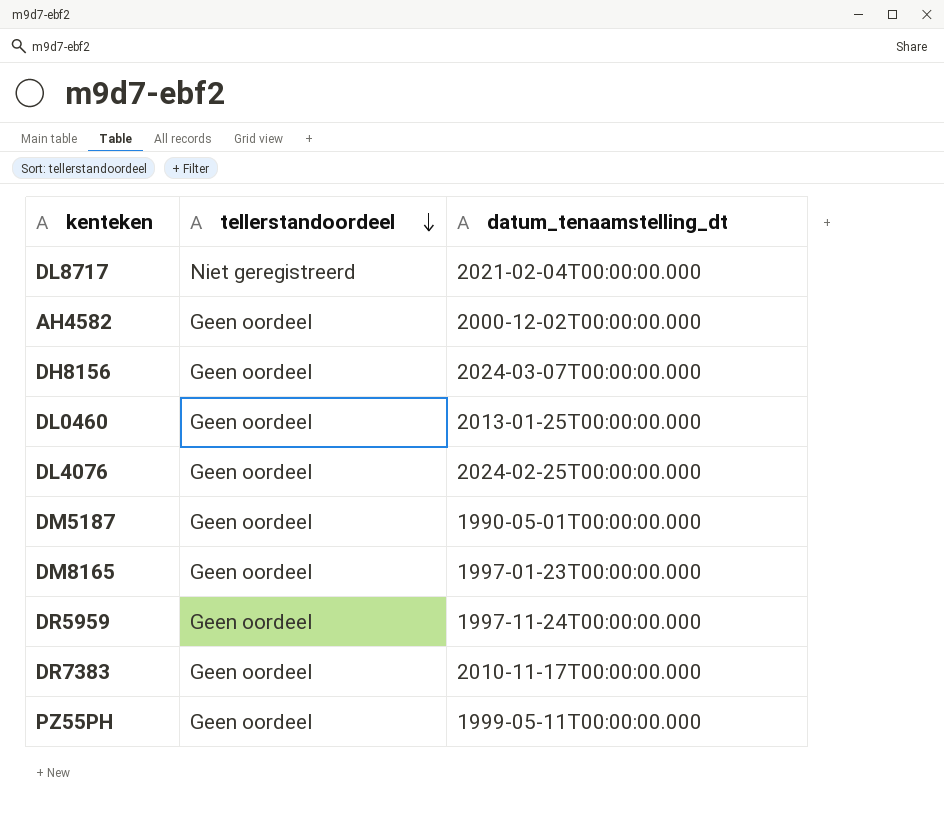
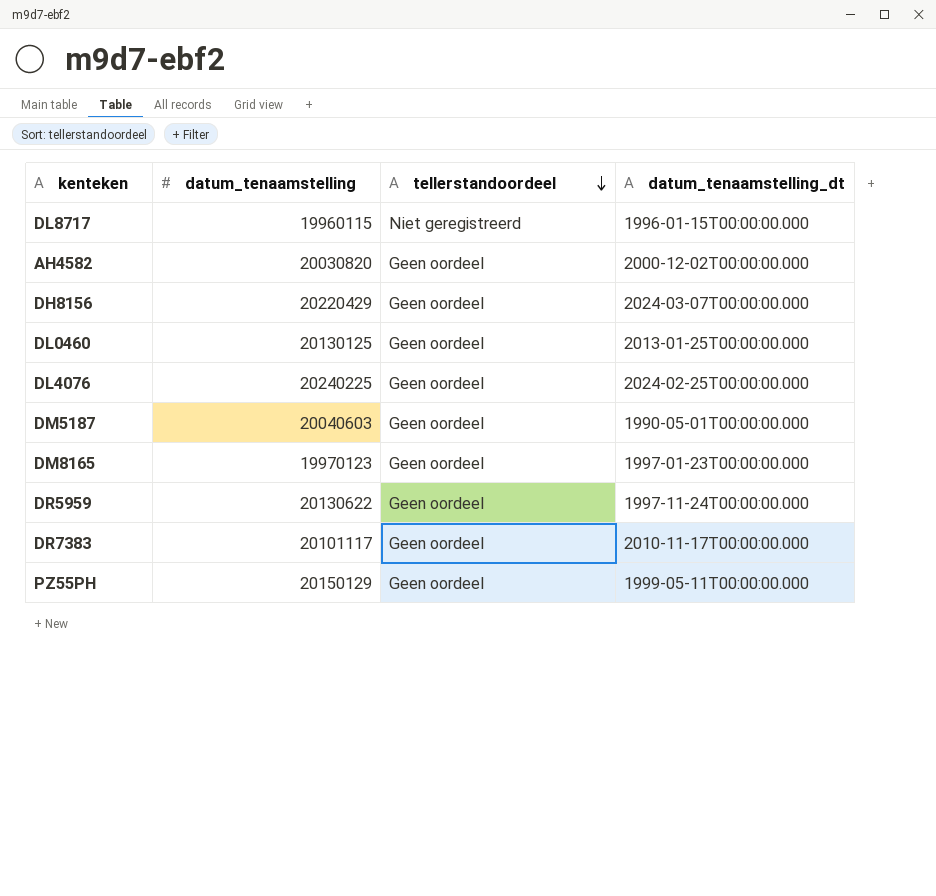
column datum_tenaamstelling | position: none -> 2
DL8717 | datum_tenaamstelling_dt: 2021-02-04T00:00:00.000 -> 1996-01-15T00:00:00.000

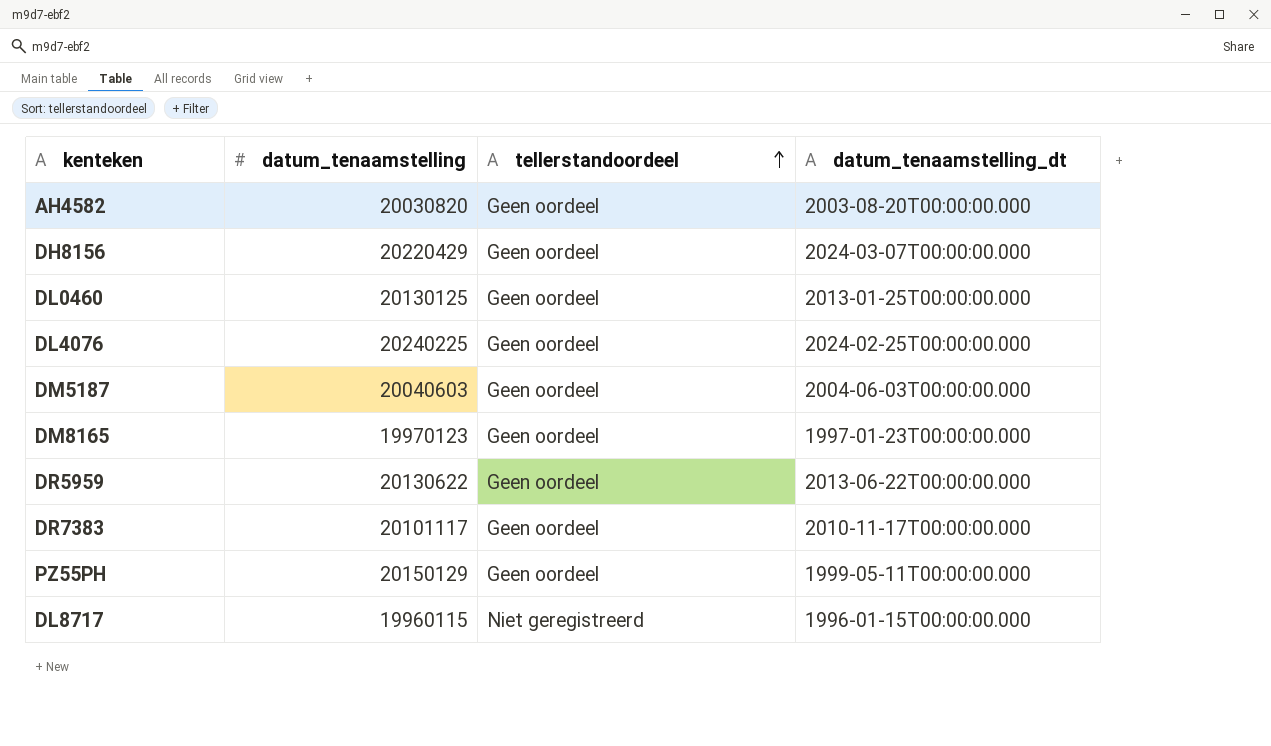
row order: tellerstandoordeel descending -> tellerstandoordeel ascending
AH4582 | datum_tenaamstelling_dt: 2000-12-02T00:00:00.000 -> 2003-08-20T00:00:00.000
DM5187 | datum_tenaamstelling_dt: 1990-05-01T00:00:00.000 -> 2004-06-03T00:00:00.000
DR5959 | datum_tenaamstelling_dt: 1997-11-24T00:00:00.000 -> 2013-06-22T00:00:00.000

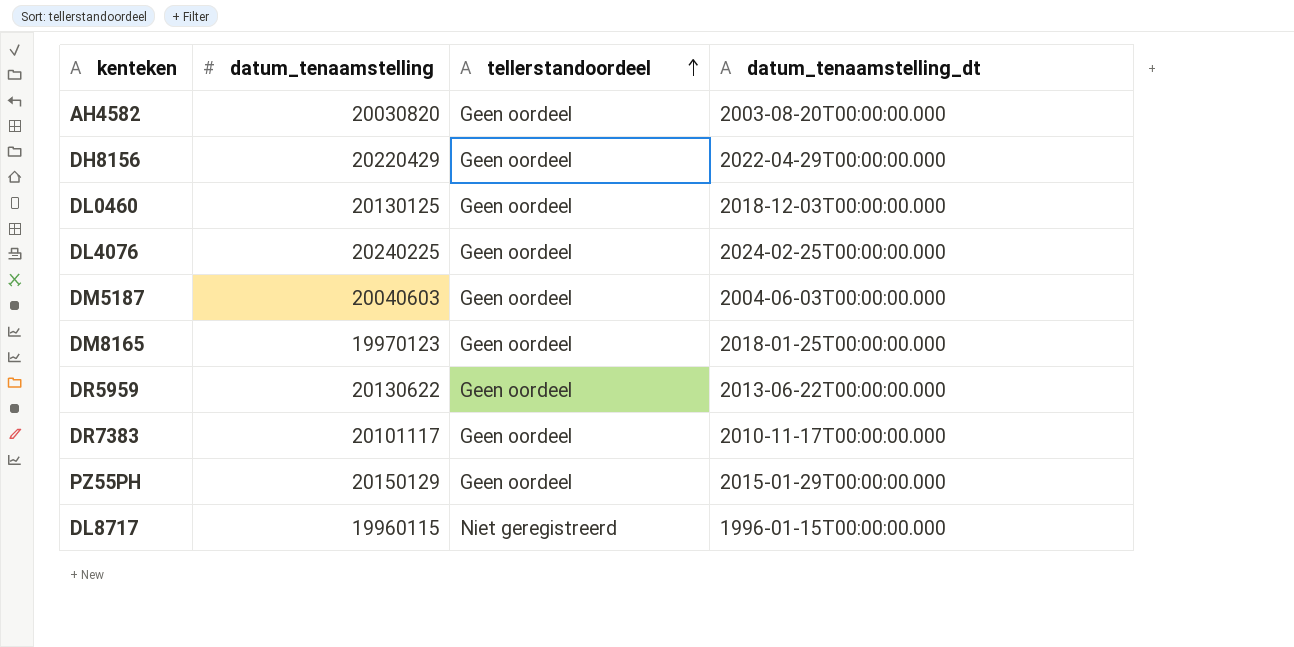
DH8156 | datum_tenaamstelling_dt: 2024-03-07T00:00:00.000 -> 2022-04-29T00:00:00.000
DL0460 | datum_tenaamstelling_dt: 2013-01-25T00:00:00.000 -> 2018-12-03T00:00:00.000
DM8165 | datum_tenaamstelling_dt: 1997-01-23T00:00:00.000 -> 2018-01-25T00:00:00.000
PZ55PH | datum_tenaamstelling_dt: 1999-05-11T00:00:00.000 -> 2015-01-29T00:00:00.000

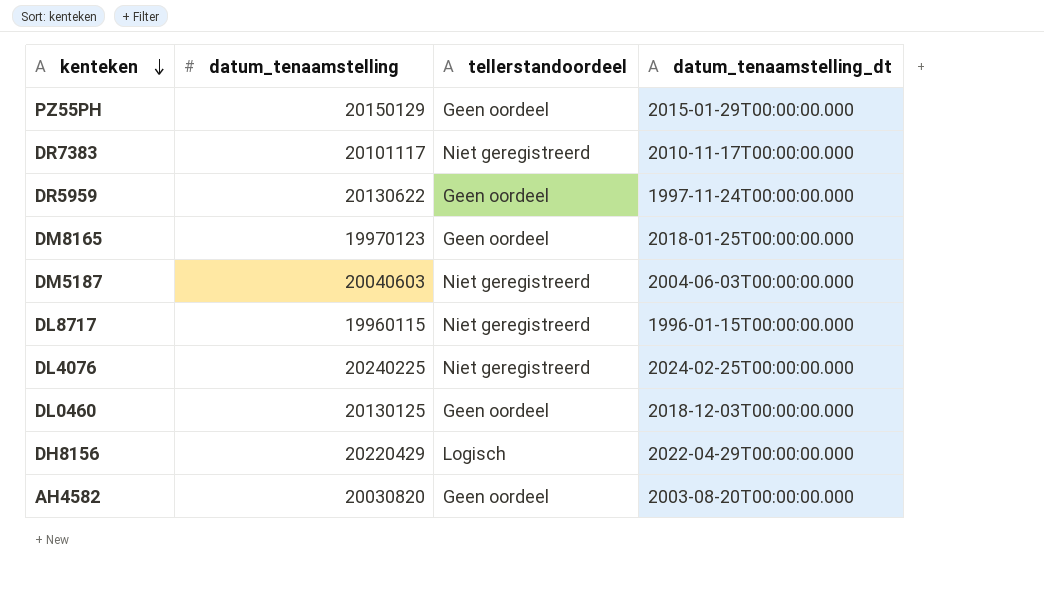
row order: tellerstandoordeel ascending -> kenteken descending
DR7383 | tellerstandoordeel: Geen oordeel -> Niet geregistreerd
DR5959 | datum_tenaamstelling_dt: 2013-06-22T00:00:00.000 -> 1997-11-24T00:00:00.000
DM5187 | tellerstandoordeel: Geen oordeel -> Niet geregistreerd
DL4076 | tellerstandoordeel: Geen oordeel -> Niet geregistreerd
DH8156 | tellerstandoordeel: Geen oordeel -> Logisch

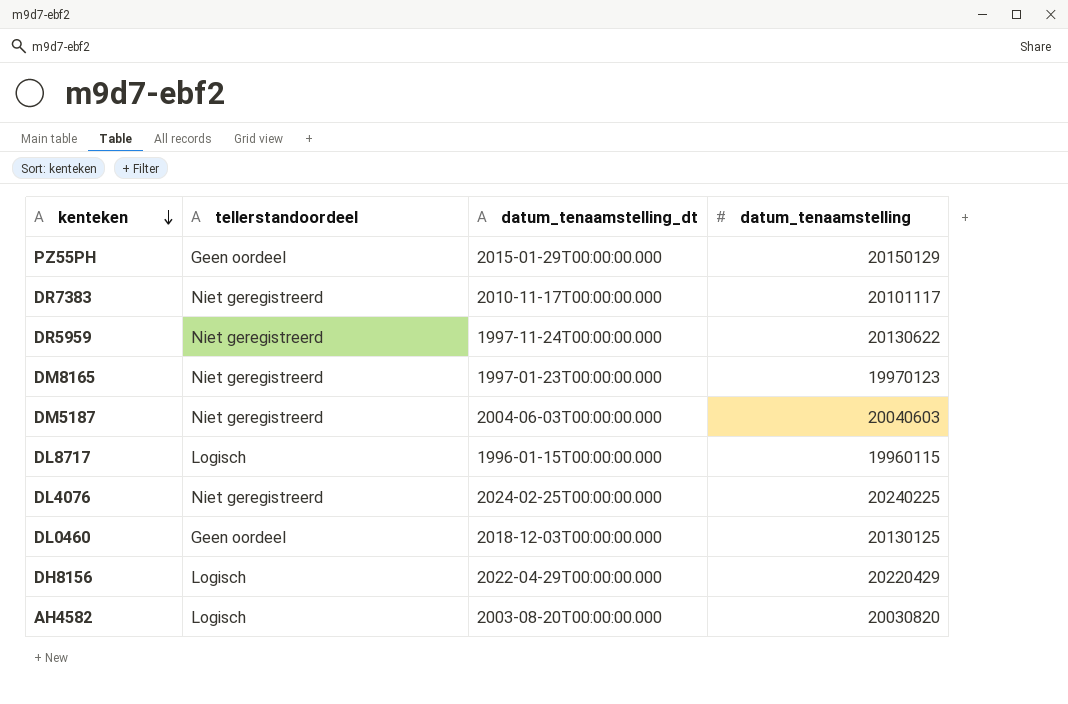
column datum_tenaamstelling | position: 2 -> 4
DR5959 | tellerstandoordeel: Geen oordeel -> Niet geregistreerd
DM8165 | tellerstandoordeel: Geen oordeel -> Niet geregistreerd
DM8165 | datum_tenaamstelling_dt: 2018-01-25T00:00:00.000 -> 1997-01-23T00:00:00.000
DL8717 | tellerstandoordeel: Niet geregistreerd -> Logisch
AH4582 | tellerstandoordeel: Geen oordeel -> Logisch

